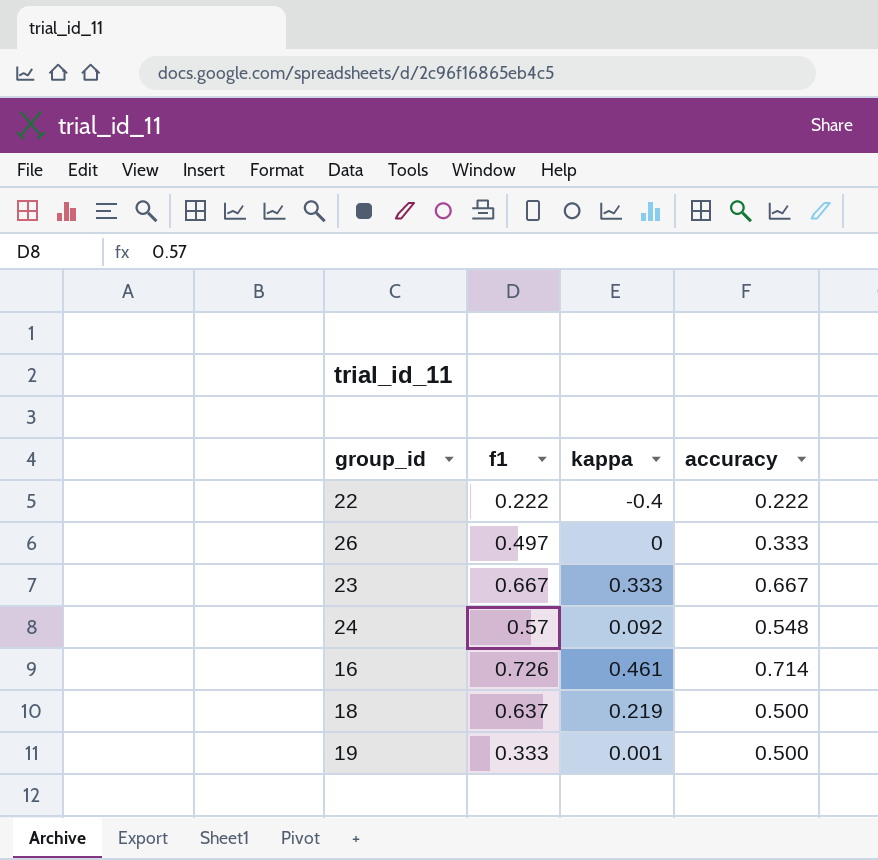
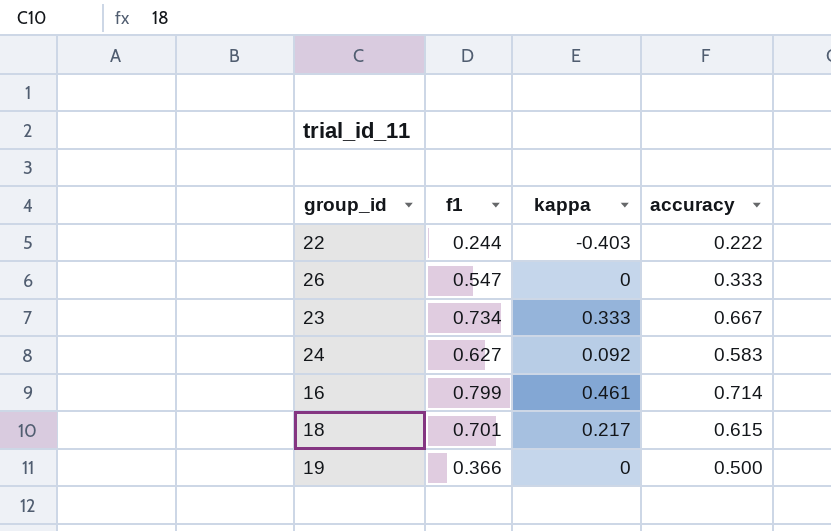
22 | f1: 0.222 -> 0.244
22 | kappa: -0.4 -> -0.403
26 | f1: 0.497 -> 0.547
23 | f1: 0.667 -> 0.734
24 | f1: 0.57 -> 0.627
24 | accuracy: 0.548 -> 0.583
16 | f1: 0.726 -> 0.799
18 | f1: 0.637 -> 0.701
18 | kappa: 0.219 -> 0.217
18 | accuracy: 0.500 -> 0.615
19 | f1: 0.333 -> 0.366
19 | kappa: 0.001 -> 0

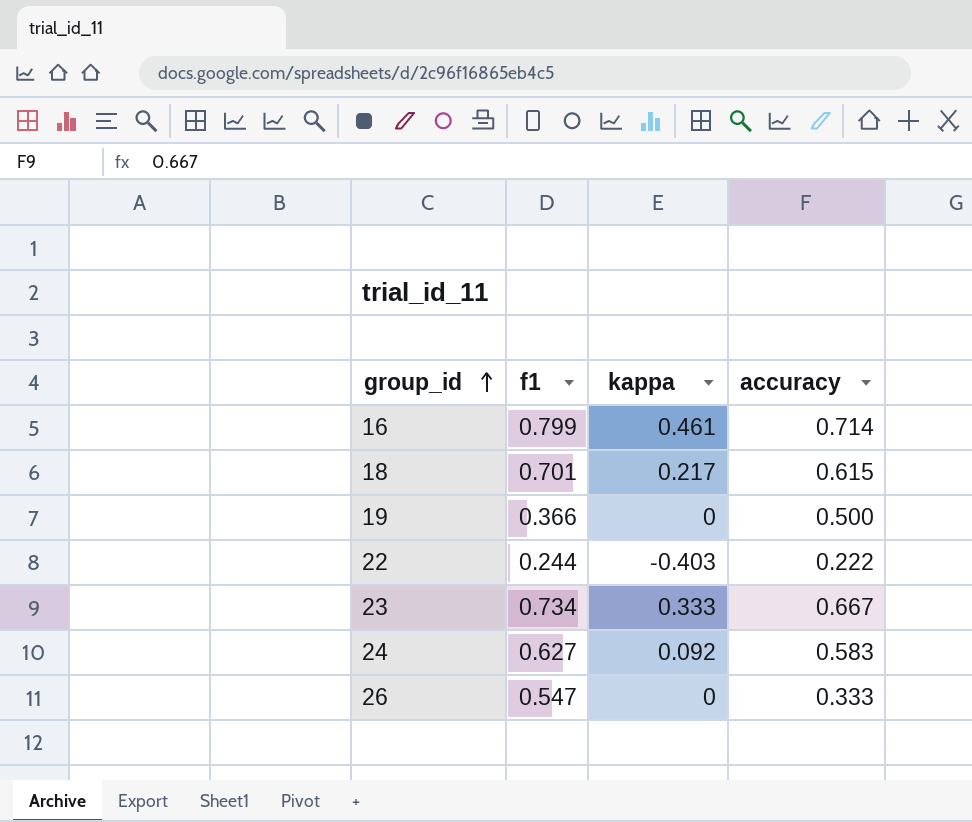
row order: none -> group_id ascending

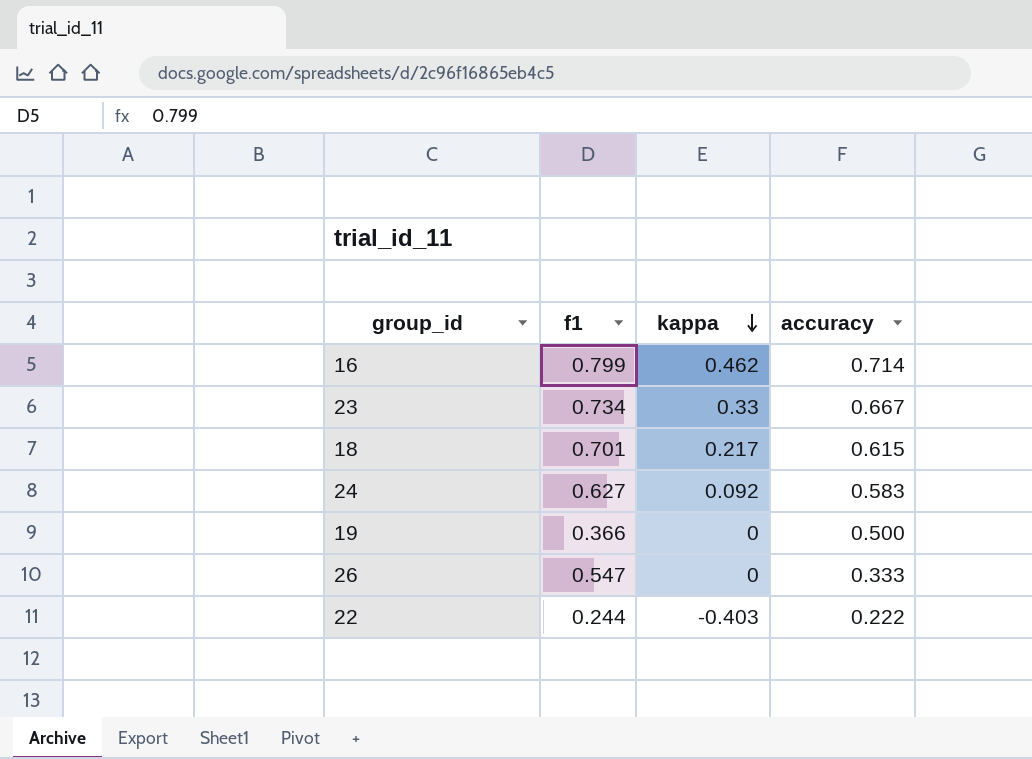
row order: group_id ascending -> kappa descending
16 | kappa: 0.461 -> 0.462
23 | kappa: 0.333 -> 0.33

